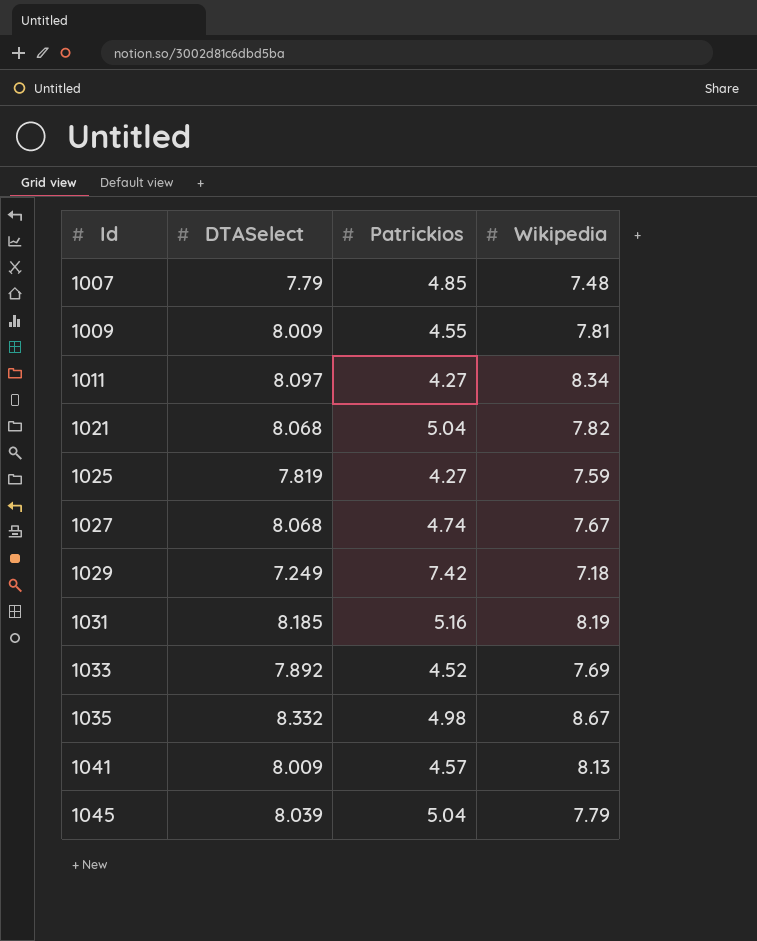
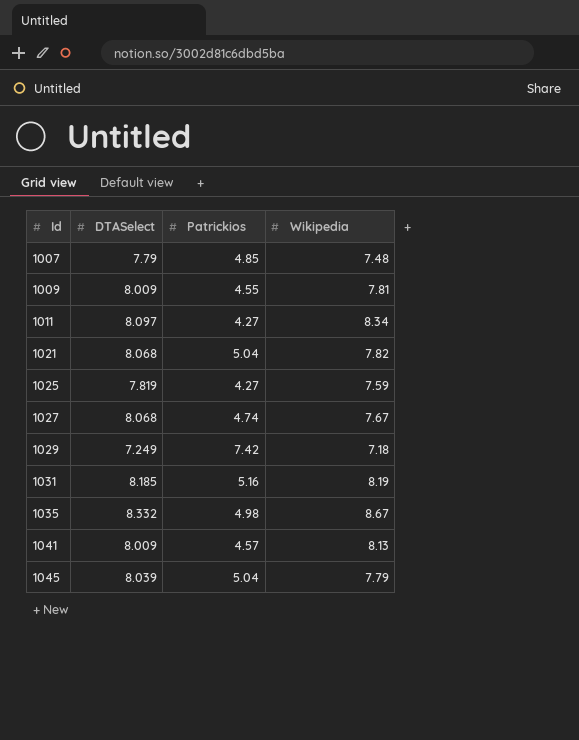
row 1033: 7.892 | 4.52 | 7.69 -> none

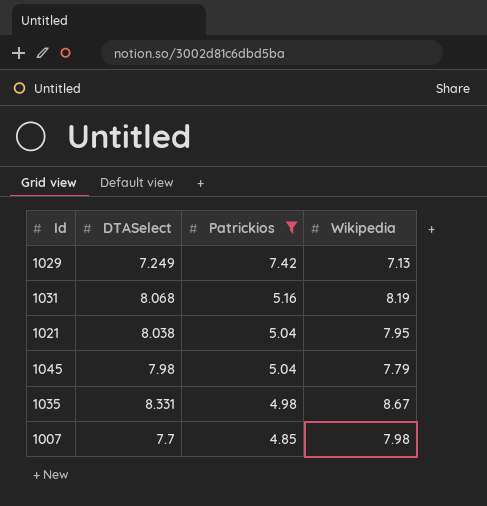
filter: none -> Patrickios >= 4.85
row order: Id ascending -> Patrickios descending
1029 | Wikipedia: 7.18 -> 7.13
1031 | DTASelect: 8.185 -> 8.068
1021 | DTASelect: 8.068 -> 8.038
1021 | Wikipedia: 7.82 -> 7.95
1045 | DTASelect: 8.039 -> 7.98
1035 | DTASelect: 8.332 -> 8.331
1007 | DTASelect: 7.79 -> 7.7
1007 | Wikipedia: 7.48 -> 7.98

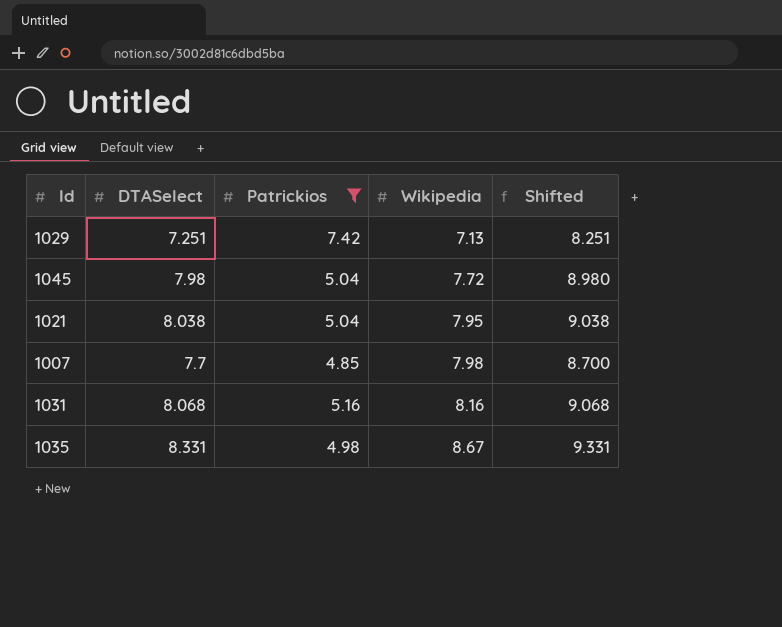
row order: Patrickios descending -> Wikipedia ascending
column Shifted | formula: none -> [DTASelect] + 1
1029 | DTASelect: 7.249 -> 7.251
1045 | Wikipedia: 7.79 -> 7.72
1031 | Wikipedia: 8.19 -> 8.16

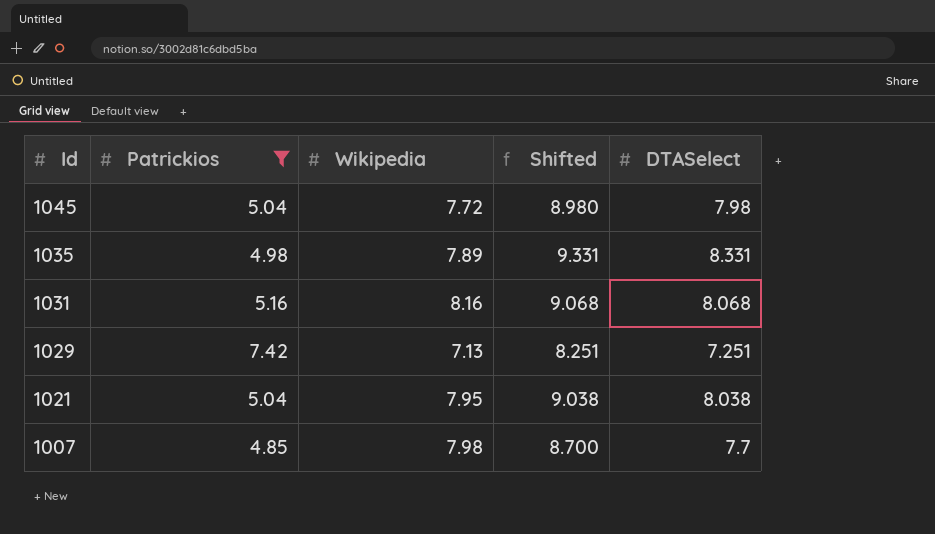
row order: Wikipedia ascending -> Id descending
column DTASelect | position: 2 -> 5
1035 | Wikipedia: 8.67 -> 7.89

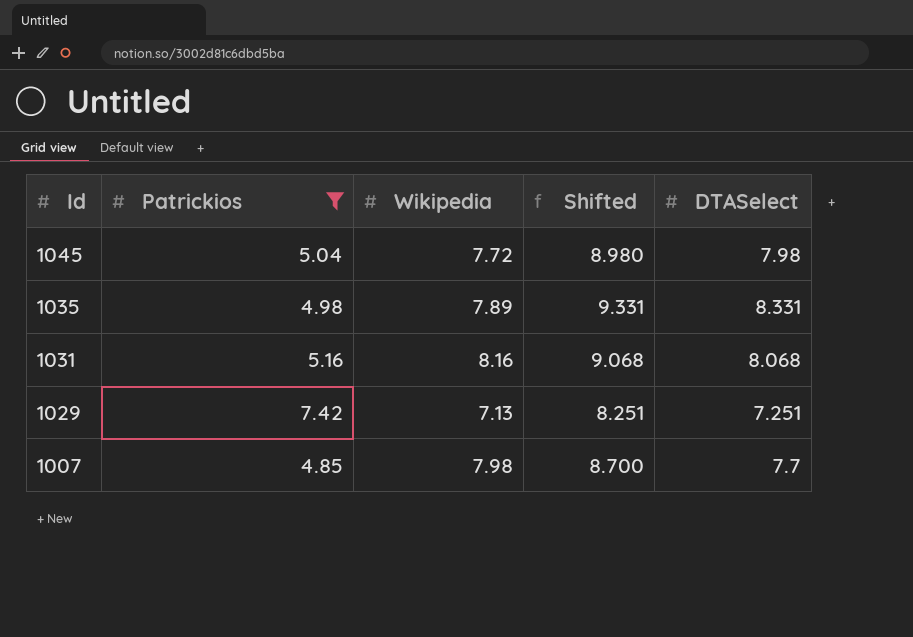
row 1021: 5.04 | 7.95 | 9.038 | 8.038 -> none

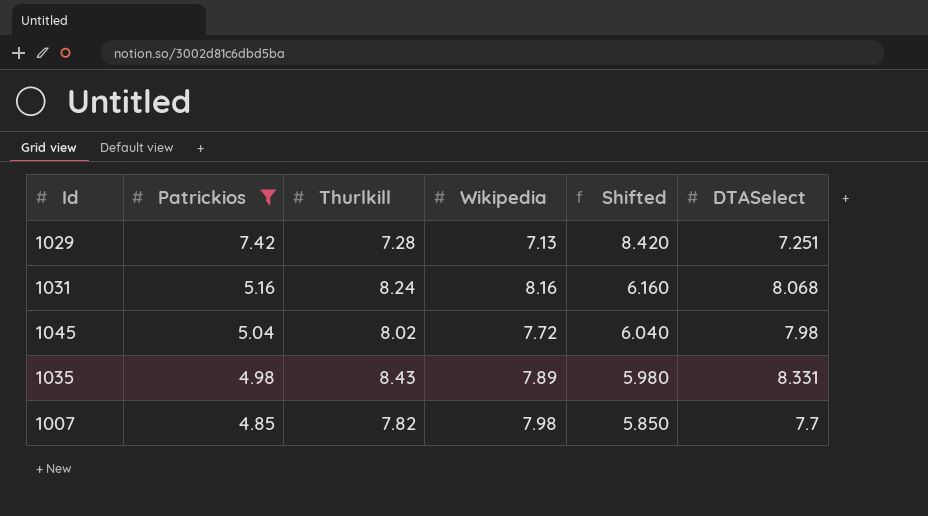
row order: Id descending -> Patrickios descending
column Thurlkill | position: none -> 3
column Shifted | formula: [DTASelect] + 1 -> [Patrickios] + 1

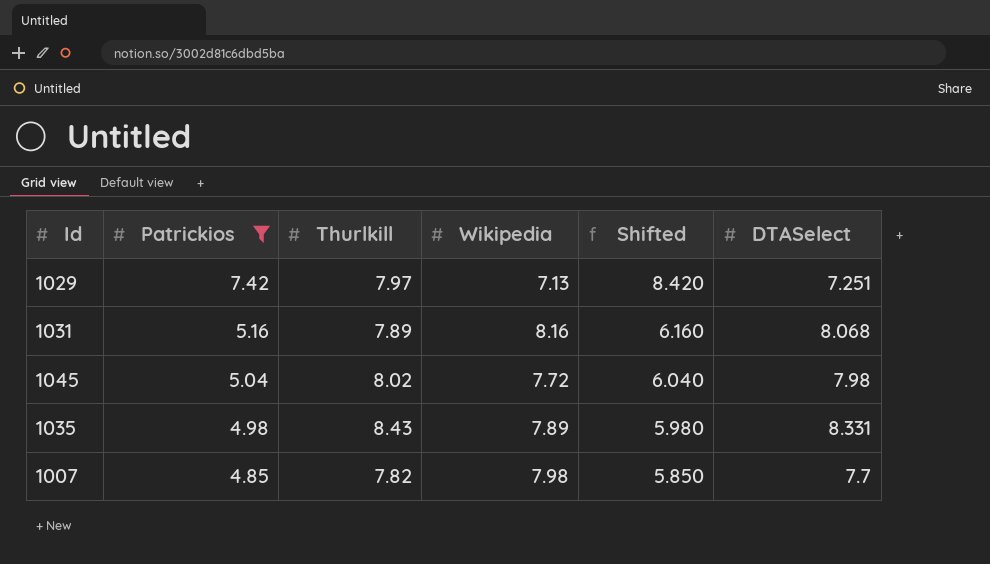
1029 | Thurlkill: 7.28 -> 7.97
1031 | Thurlkill: 8.24 -> 7.89

